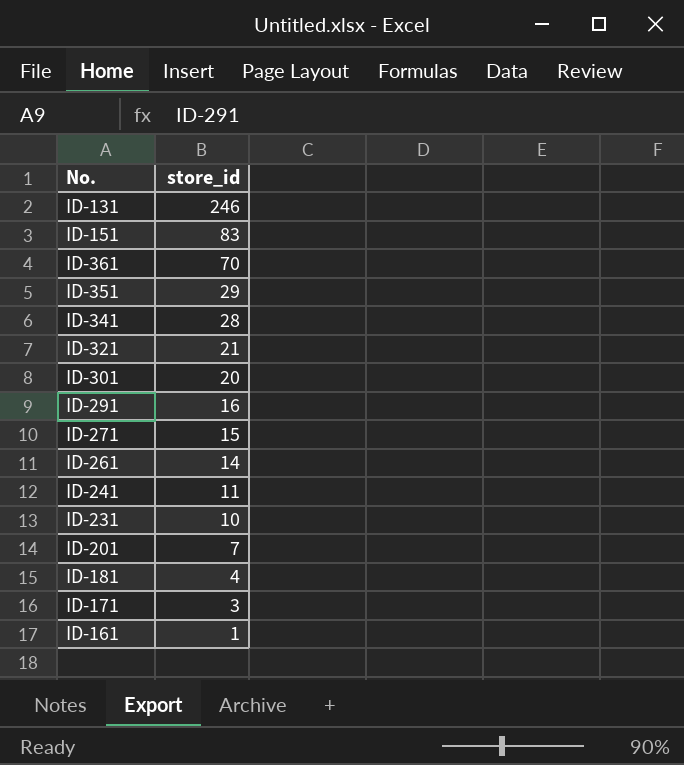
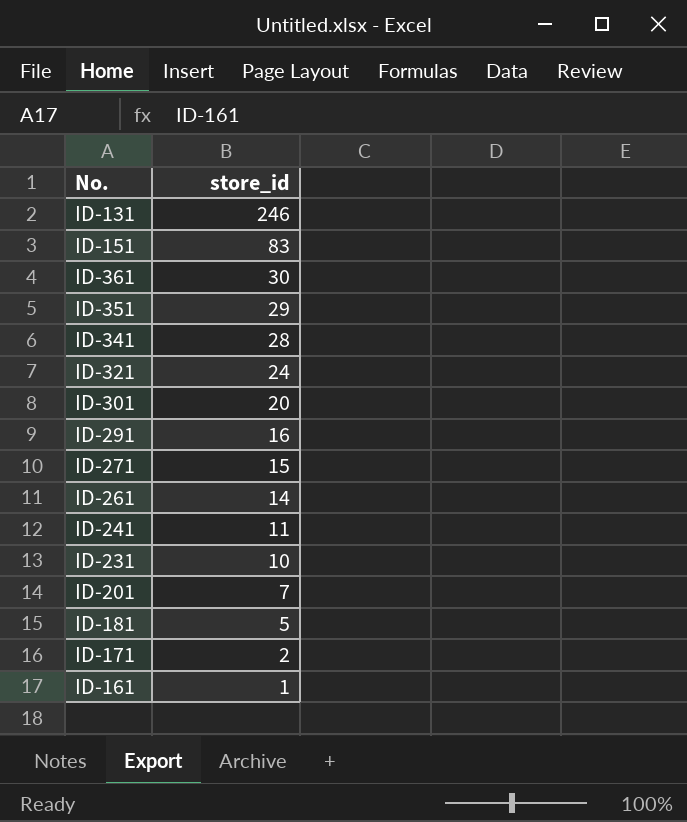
ID-361 | store_id: 70 -> 30
ID-321 | store_id: 21 -> 24
ID-181 | store_id: 4 -> 5
ID-171 | store_id: 3 -> 2

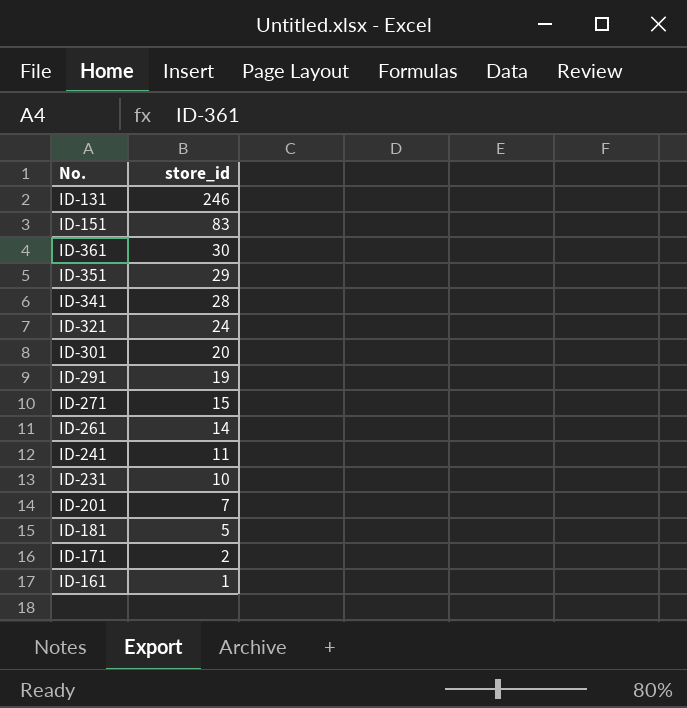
ID-291 | store_id: 16 -> 19

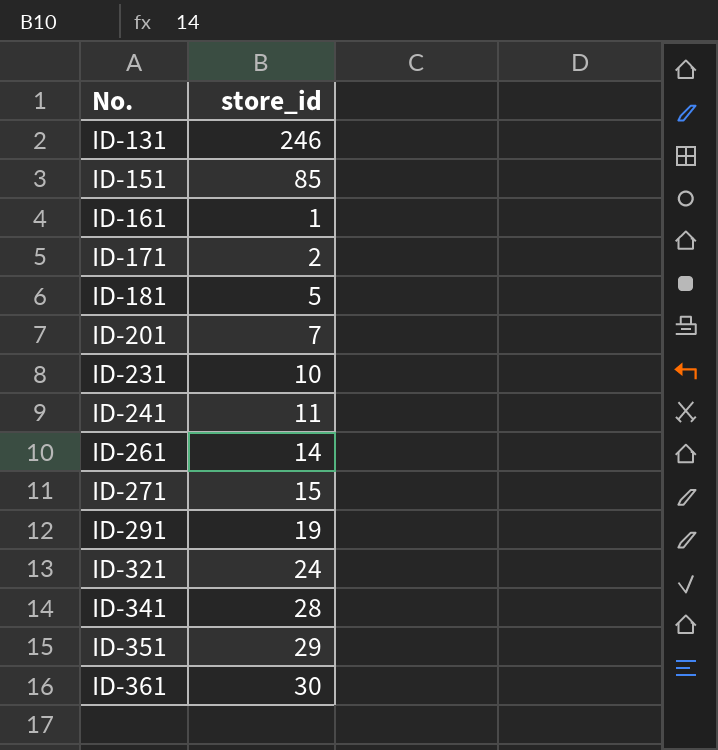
row order: store_id descending -> No. ascending
row ID-301: 20 -> none
ID-151 | store_id: 83 -> 85

